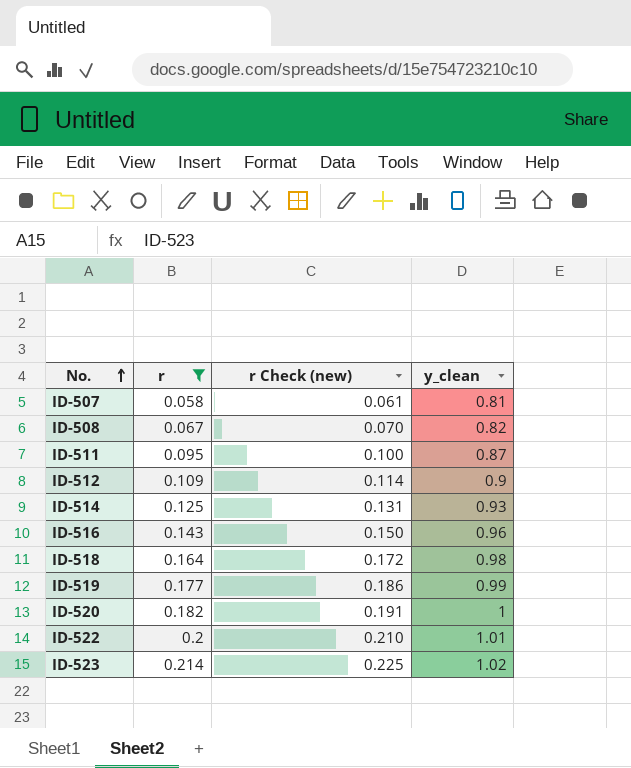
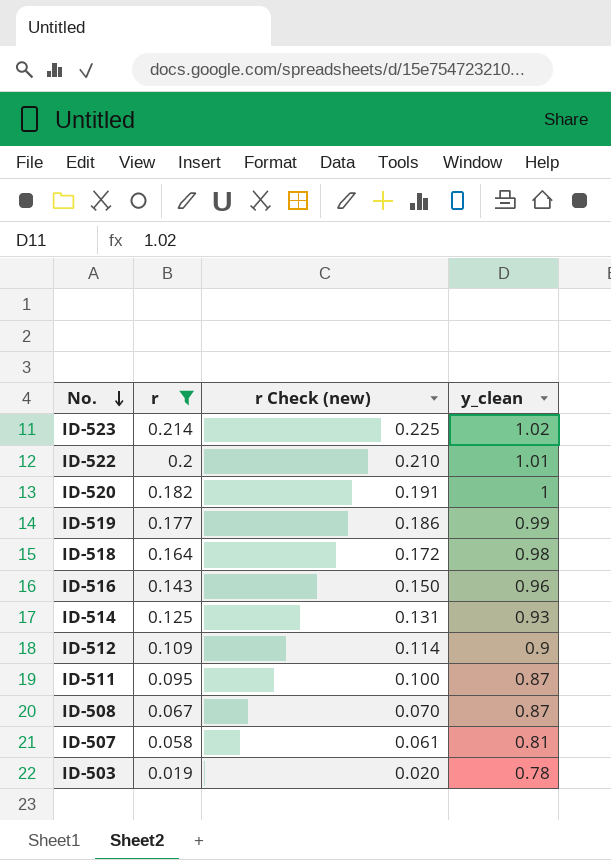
row order: No. ascending -> No. descending
ID-508 | y_clean: 0.82 -> 0.87
row ID-503: none -> 0.019 | 0.020 | 0.78

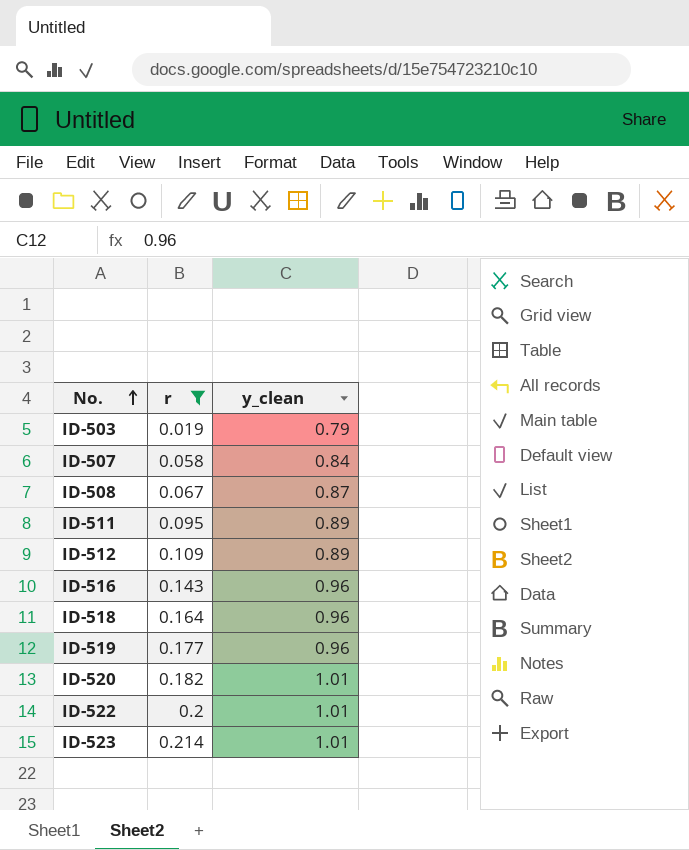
row order: No. descending -> No. ascending
column r Check (new) | formula: [r] * 1.05 -> none
row ID-514: 0.125 | 0.131 | 0.93 -> none
ID-503 | y_clean: 0.78 -> 0.79
ID-507 | y_clean: 0.81 -> 0.84
ID-511 | y_clean: 0.87 -> 0.89
ID-512 | y_clean: 0.9 -> 0.89
ID-518 | y_clean: 0.98 -> 0.96
ID-519 | y_clean: 0.99 -> 0.96
ID-520 | y_clean: 1 -> 1.01
ID-523 | y_clean: 1.02 -> 1.01

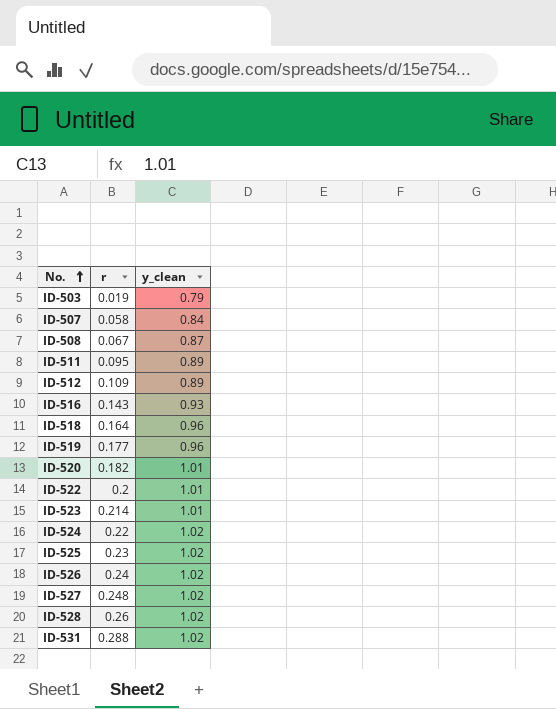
filter: r <= 0.214 -> none
ID-516 | y_clean: 0.96 -> 0.93

